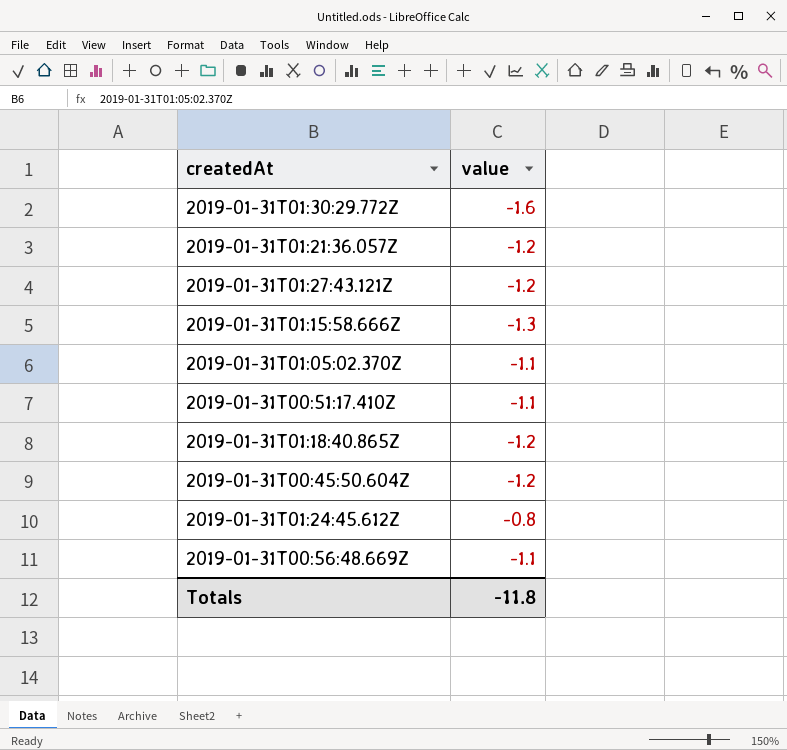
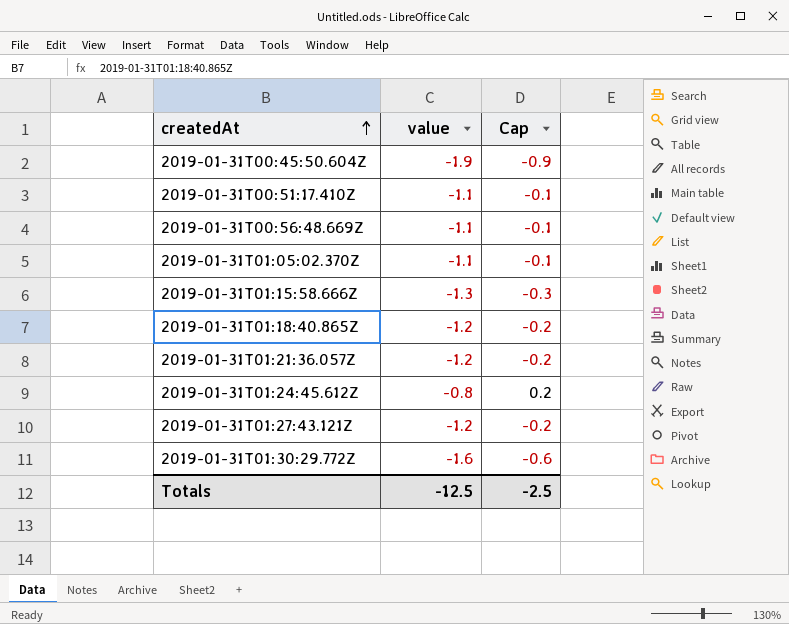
row order: none -> createdAt ascending
column Cap | formula: none -> [value] + 1
2019-01-31T00:45:50.604Z | value: -1.2 -> -1.9
Totals | value: -11.8 -> -12.5

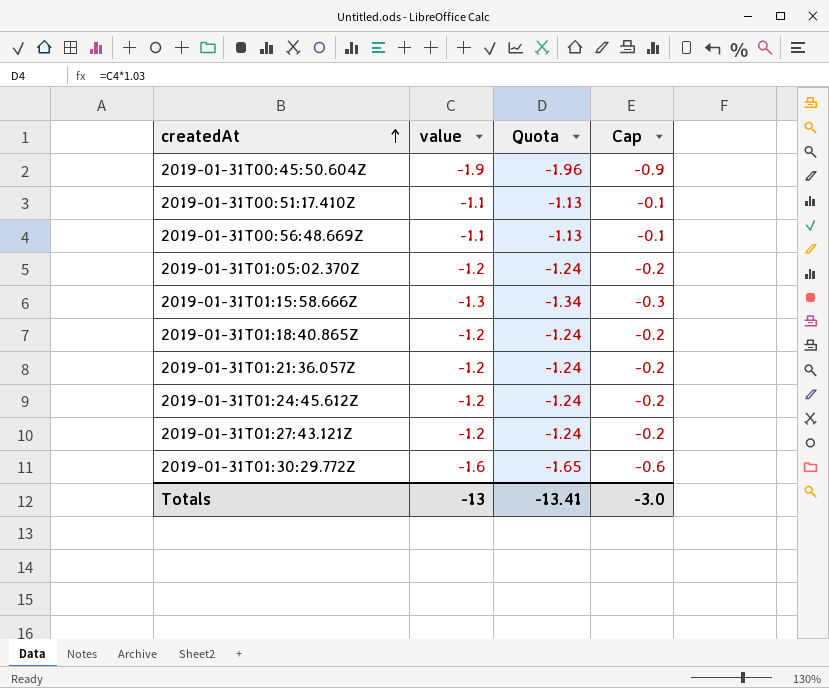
column Quota | formula: none -> [value] * 1.03
2019-01-31T01:05:02.370Z | value: -1.1 -> -1.2
2019-01-31T01:05:02.370Z | Cap: -0.1 -> -0.2
2019-01-31T01:24:45.612Z | value: -0.8 -> -1.2
2019-01-31T01:24:45.612Z | Cap: 0.2 -> -0.2
Totals | value: -12.5 -> -13
Totals | Cap: -2.5 -> -3.0

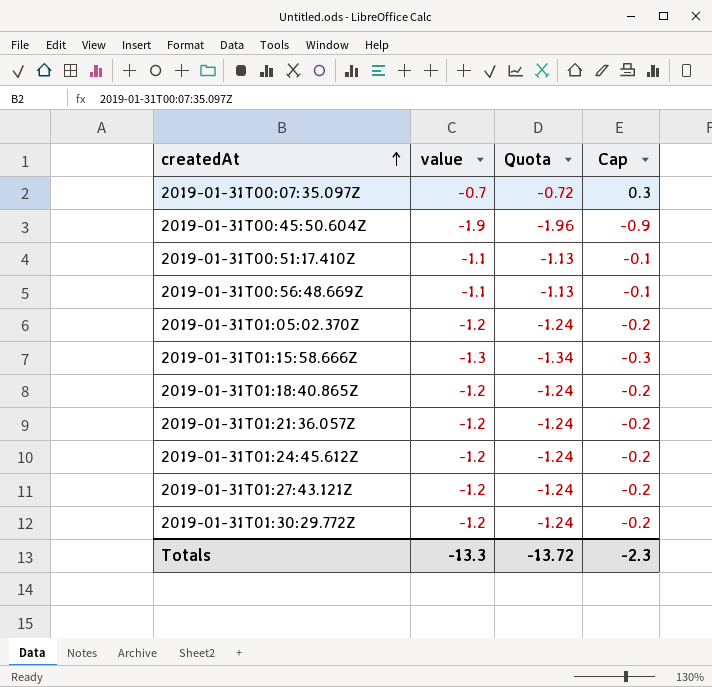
row 2019-01-31T00:07:35.097Z: none -> -0.7 | -0.72 | 0.3
2019-01-31T01:30:29.772Z | value: -1.6 -> -1.2
2019-01-31T01:30:29.772Z | Quota: -1.65 -> -1.24
2019-01-31T01:30:29.772Z | Cap: -0.6 -> -0.2
Totals | value: -13 -> -13.3
Totals | Quota: -13.41 -> -13.72
Totals | Cap: -3.0 -> -2.3

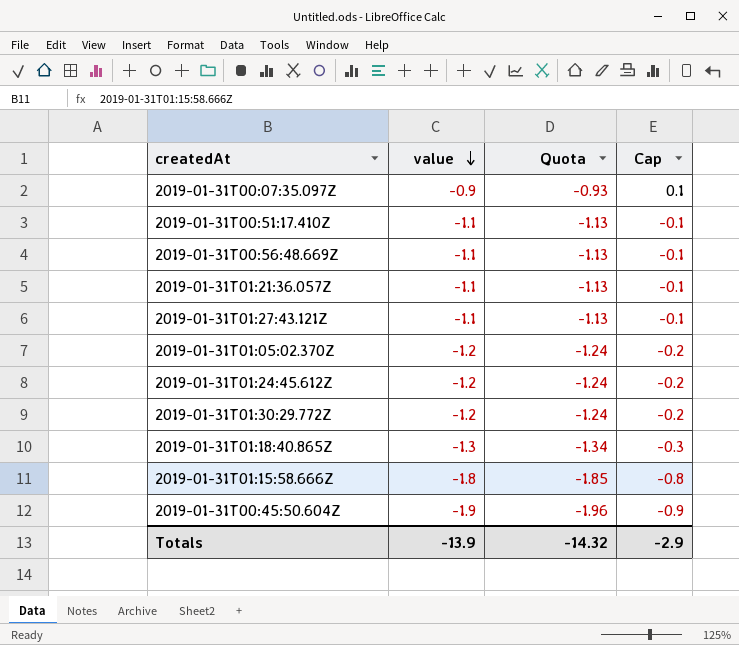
row order: createdAt ascending -> value descending
2019-01-31T00:07:35.097Z | value: -0.7 -> -0.9
2019-01-31T00:07:35.097Z | Quota: -0.72 -> -0.93
2019-01-31T00:07:35.097Z | Cap: 0.3 -> 0.1
2019-01-31T01:21:36.057Z | value: -1.2 -> -1.1
2019-01-31T01:21:36.057Z | Quota: -1.24 -> -1.13
2019-01-31T01:21:36.057Z | Cap: -0.2 -> -0.1
2019-01-31T01:27:43.121Z | value: -1.2 -> -1.1
2019-01-31T01:27:43.121Z | Quota: -1.24 -> -1.13
2019-01-31T01:27:43.121Z | Cap: -0.2 -> -0.1
2019-01-31T01:18:40.865Z | value: -1.2 -> -1.3
2019-01-31T01:18:40.865Z | Quota: -1.24 -> -1.34
2019-01-31T01:18:40.865Z | Cap: -0.2 -> -0.3
2019-01-31T01:15:58.666Z | value: -1.3 -> -1.8
2019-01-31T01:15:58.666Z | Quota: -1.34 -> -1.85
2019-01-31T01:15:58.666Z | Cap: -0.3 -> -0.8
Totals | value: -13.3 -> -13.9
Totals | Quota: -13.72 -> -14.32
Totals | Cap: -2.3 -> -2.9

